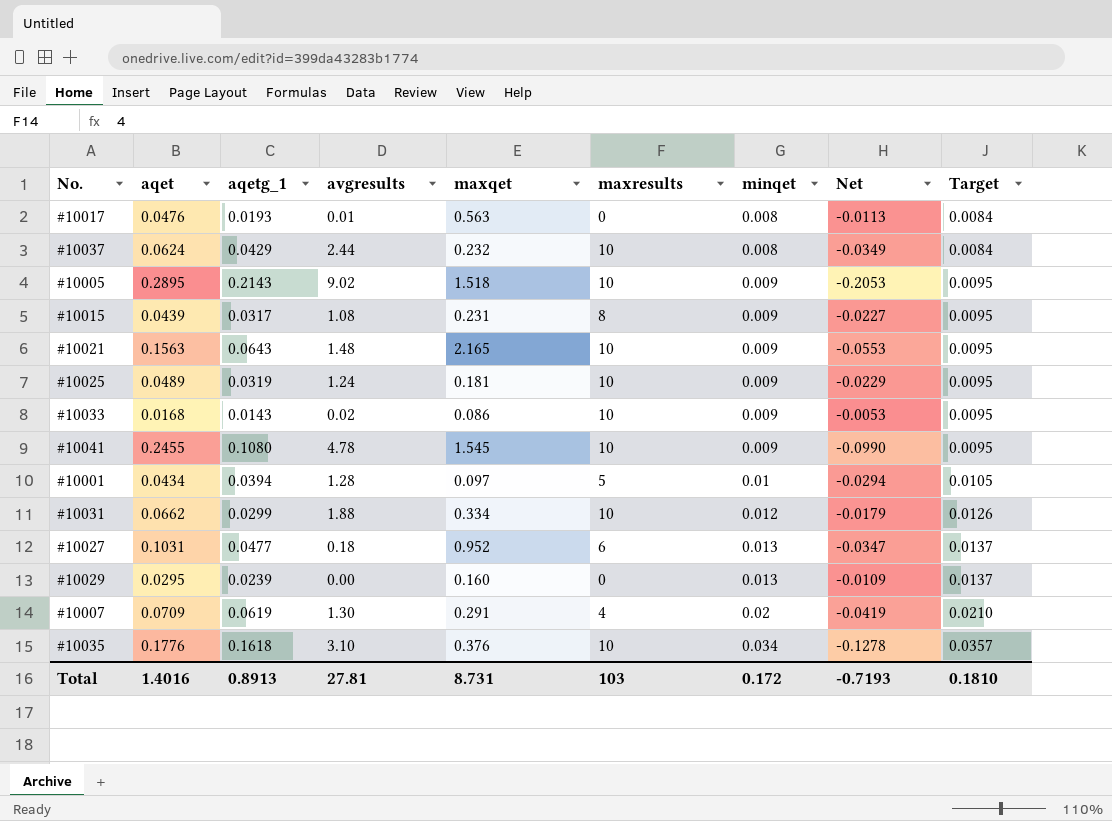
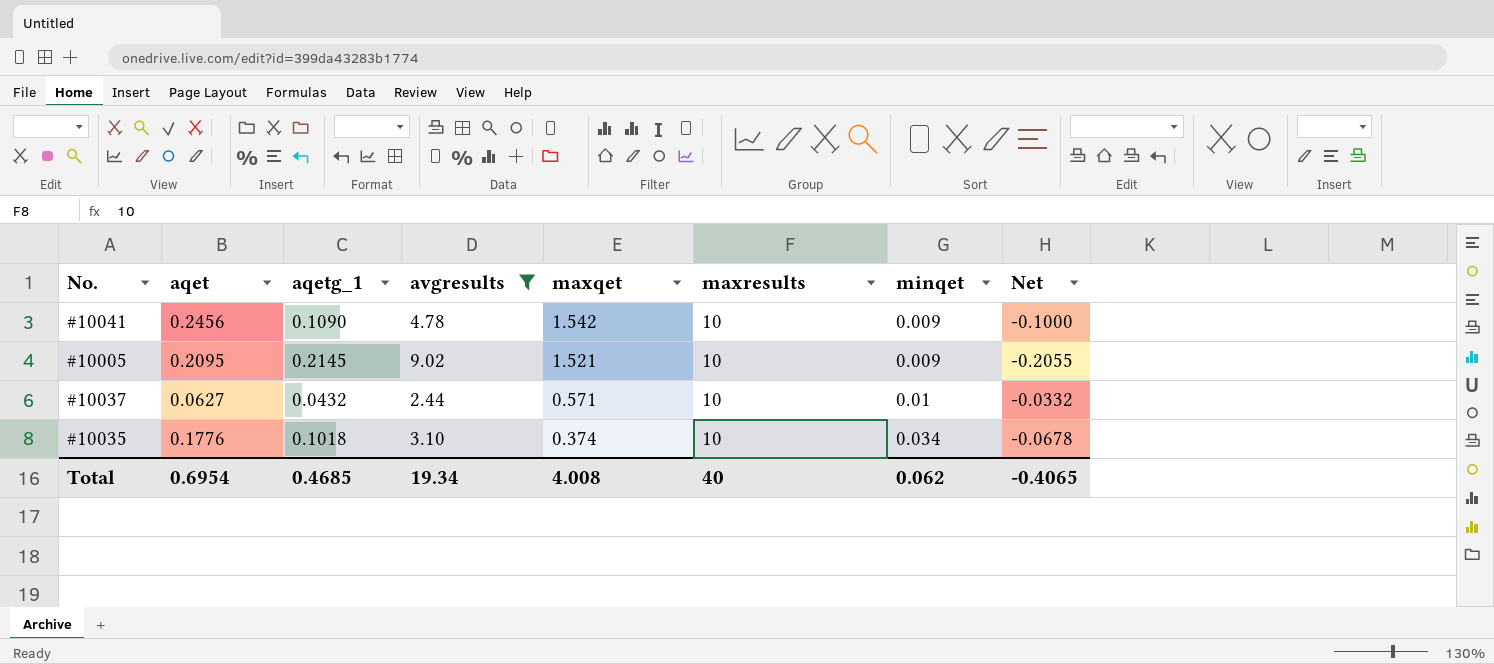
filter: none -> avgresults >= 2.44
row order: minqet ascending -> maxqet descending
column Target | formula: [minqet] * 1.05 -> none
#10041 | aqet: 0.2455 -> 0.2456
#10041 | aqetg_1: 0.1080 -> 0.1090
#10041 | maxqet: 1.545 -> 1.542
#10041 | Net: -0.0990 -> -0.1000
#10005 | aqet: 0.2895 -> 0.2095
#10005 | aqetg_1: 0.2143 -> 0.2145
#10005 | maxqet: 1.518 -> 1.521
#10005 | Net: -0.2053 -> -0.2055
#10037 | aqet: 0.0624 -> 0.0627
#10037 | aqetg_1: 0.0429 -> 0.0432
#10037 | maxqet: 0.232 -> 0.571
#10037 | minqet: 0.008 -> 0.01
#10037 | Net: -0.0349 -> -0.0332
#10035 | aqetg_1: 0.1618 -> 0.1018
#10035 | maxqet: 0.376 -> 0.374
#10035 | Net: -0.1278 -> -0.0678
Total | aqet: 1.4016 -> 0.6954
Total | aqetg_1: 0.8913 -> 0.4685
Total | avgresults: 27.81 -> 19.34
Total | maxqet: 8.731 -> 4.008
Total | maxresults: 103 -> 40
Total | minqet: 0.172 -> 0.062
Total | Net: -0.7193 -> -0.4065

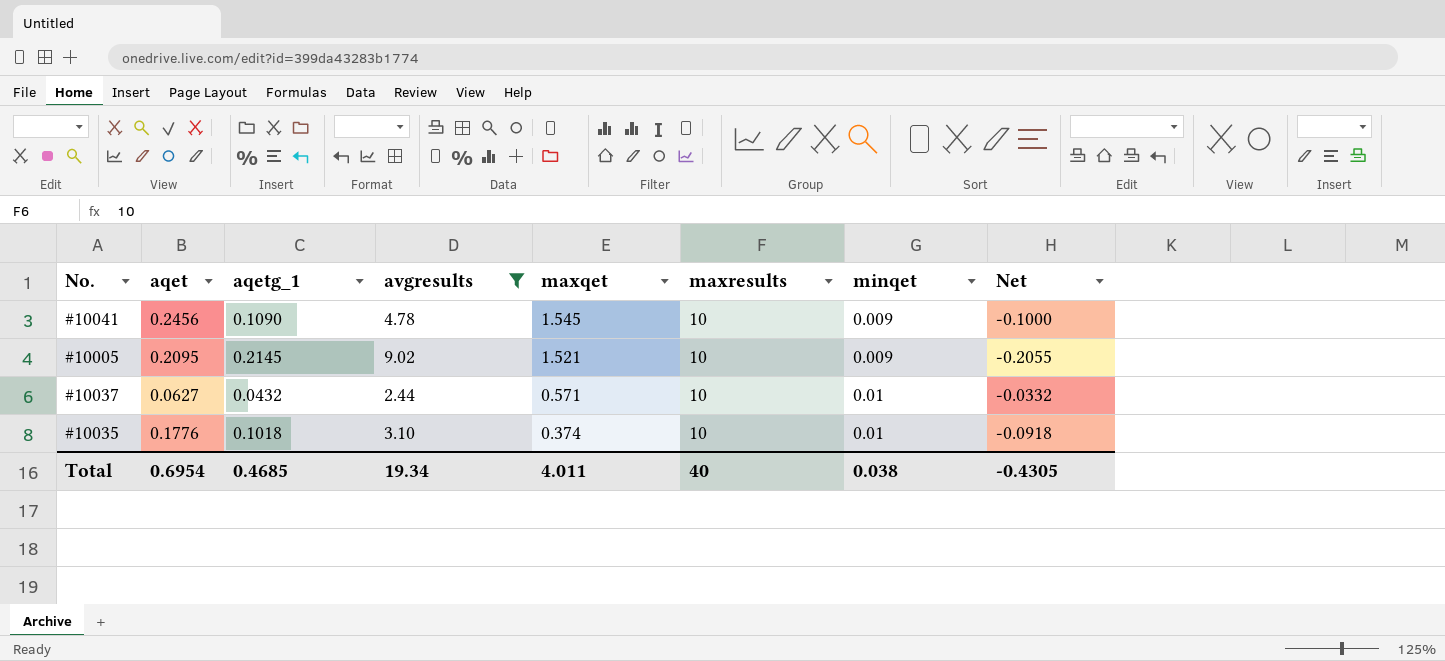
#10041 | maxqet: 1.542 -> 1.545
#10035 | minqet: 0.034 -> 0.01
#10035 | Net: -0.0678 -> -0.0918
Total | maxqet: 4.008 -> 4.011
Total | minqet: 0.062 -> 0.038
Total | Net: -0.4065 -> -0.4305

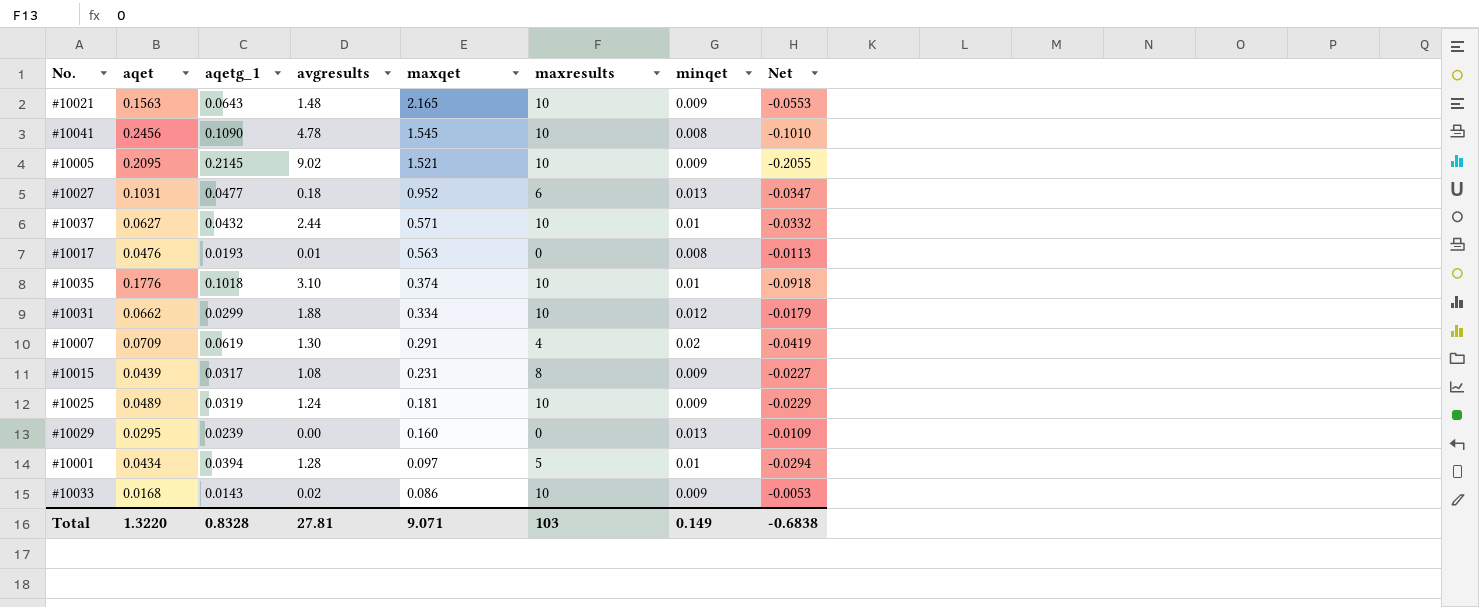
filter: avgresults >= 2.44 -> none
#10041 | minqet: 0.009 -> 0.008
#10041 | Net: -0.1000 -> -0.1010
Total | aqet: 0.6954 -> 1.3220
Total | aqetg_1: 0.4685 -> 0.8328
Total | avgresults: 19.34 -> 27.81
Total | maxqet: 4.011 -> 9.071
Total | maxresults: 40 -> 103
Total | minqet: 0.038 -> 0.149
Total | Net: -0.4305 -> -0.6838

